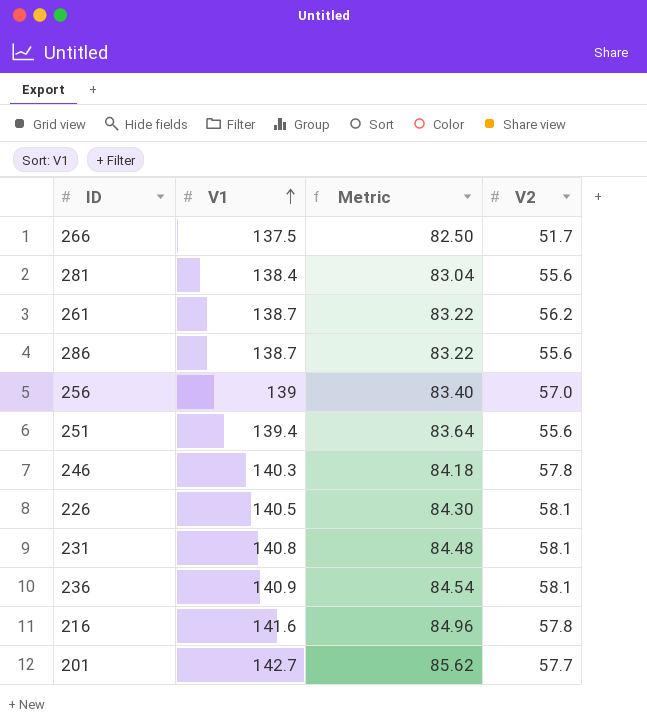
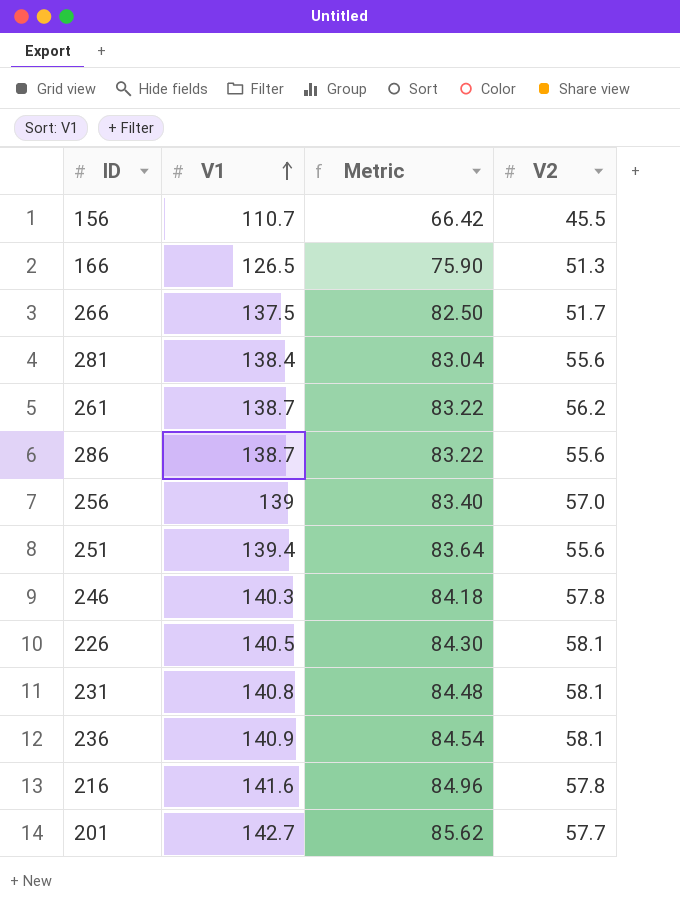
row 156: none -> 110.7 | 66.42 | 45.5
row 166: none -> 126.5 | 75.90 | 51.3

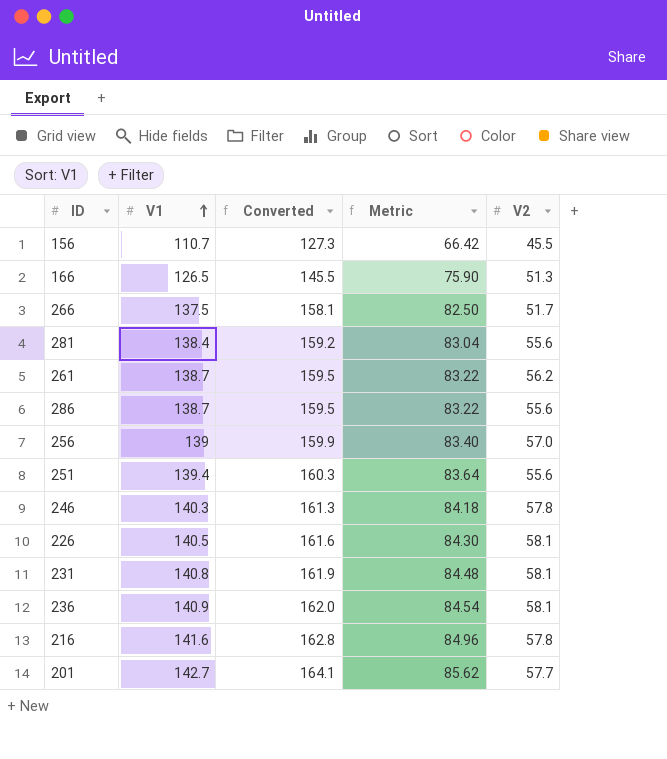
column Converted | formula: none -> [V1] * 1.15

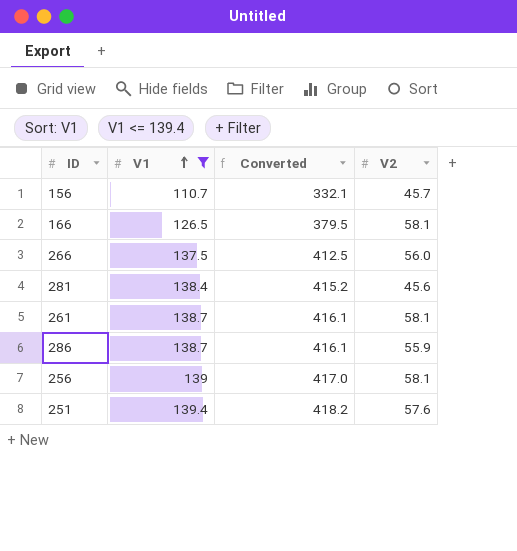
filter: none -> V1 <= 139.4
column Metric | formula: [V1] * 0.6 -> none
column Converted | formula: [V1] * 1.15 -> [V1] * 3
156 | V2: 45.5 -> 45.7
166 | V2: 51.3 -> 58.1
266 | V2: 51.7 -> 56.0
281 | V2: 55.6 -> 45.6
261 | V2: 56.2 -> 58.1
286 | V2: 55.6 -> 55.9
256 | V2: 57.0 -> 58.1
251 | V2: 55.6 -> 57.6

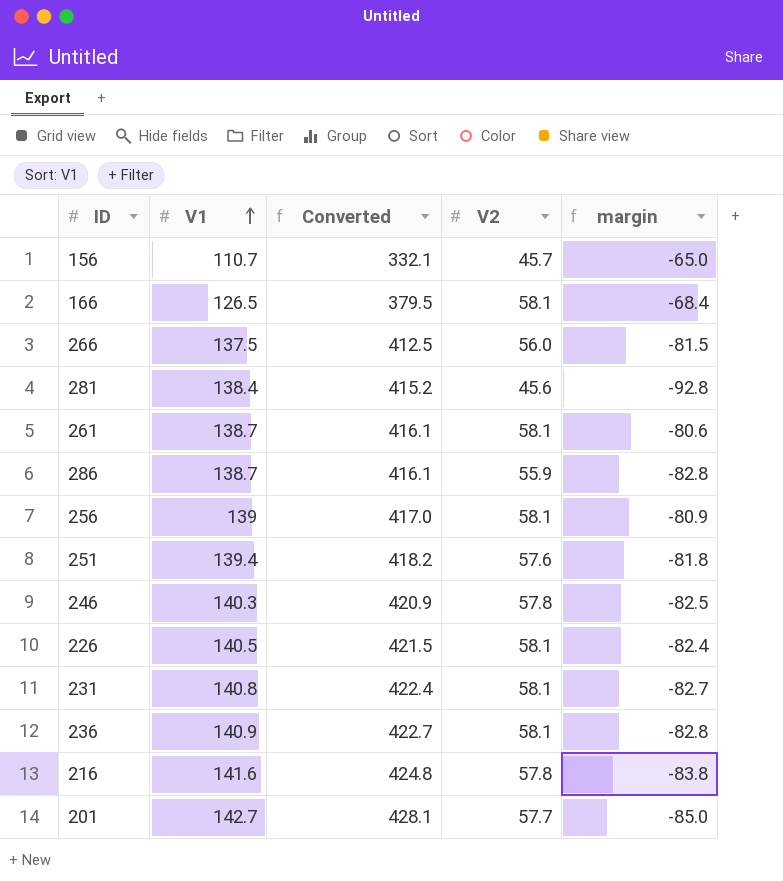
filter: V1 <= 139.4 -> none
column margin | formula: none -> [V2] - [V1]

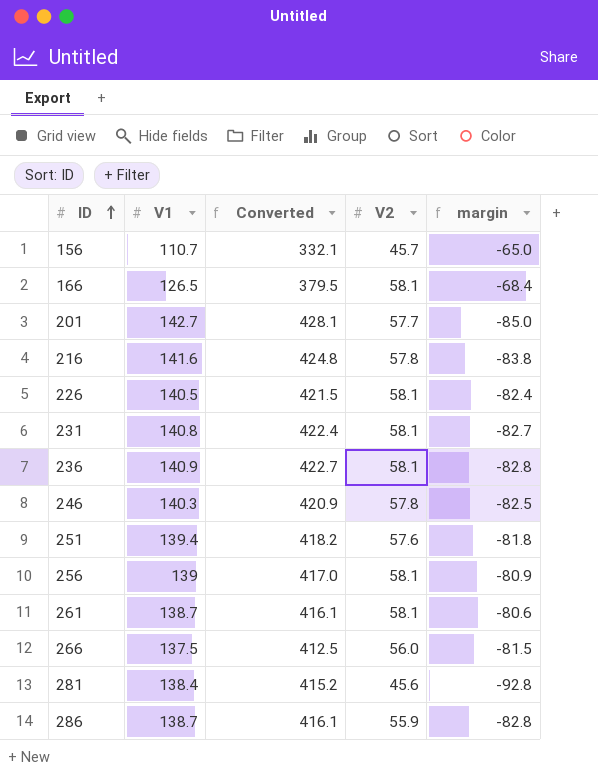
row order: V1 ascending -> ID ascending

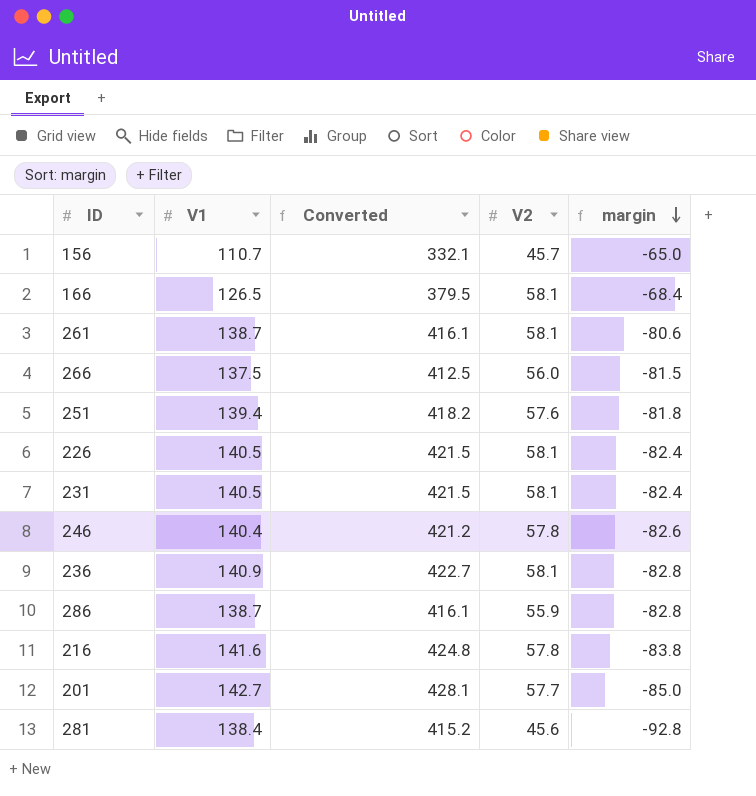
row order: ID ascending -> margin descending
row 256: 139 | 417.0 | 58.1 | -80.9 -> none
231 | V1: 140.8 -> 140.5
231 | Converted: 422.4 -> 421.5
231 | margin: -82.7 -> -82.4
246 | V1: 140.3 -> 140.4
246 | Converted: 420.9 -> 421.2
246 | margin: -82.5 -> -82.6

